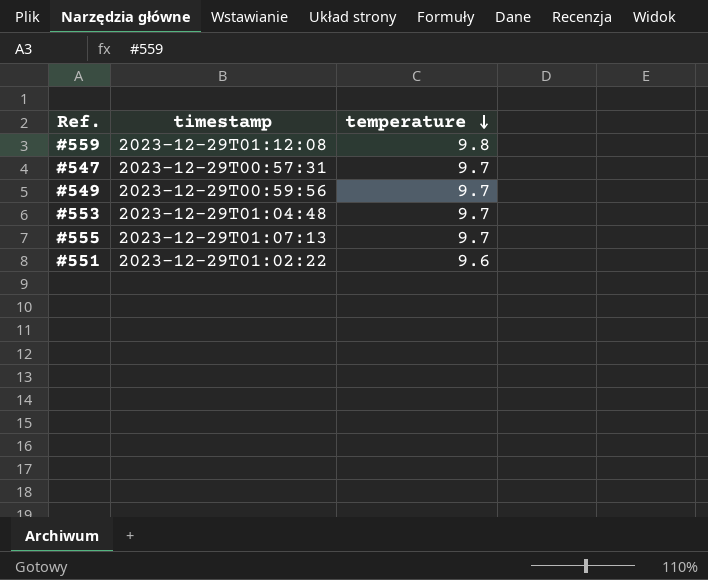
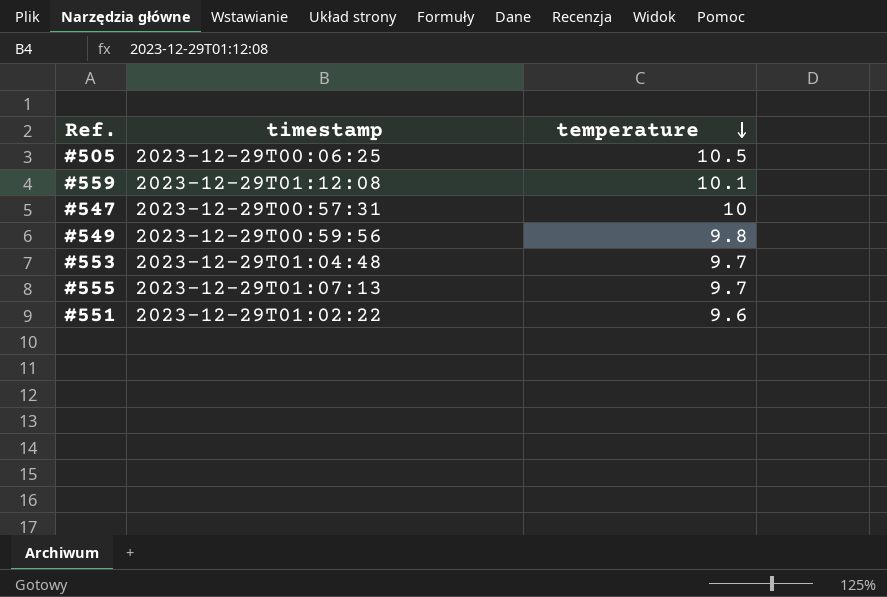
row #505: none -> 2023-12-29T00:06:25 | 10.5
#559 | temperature: 9.8 -> 10.1
#547 | temperature: 9.7 -> 10
#549 | temperature: 9.7 -> 9.8

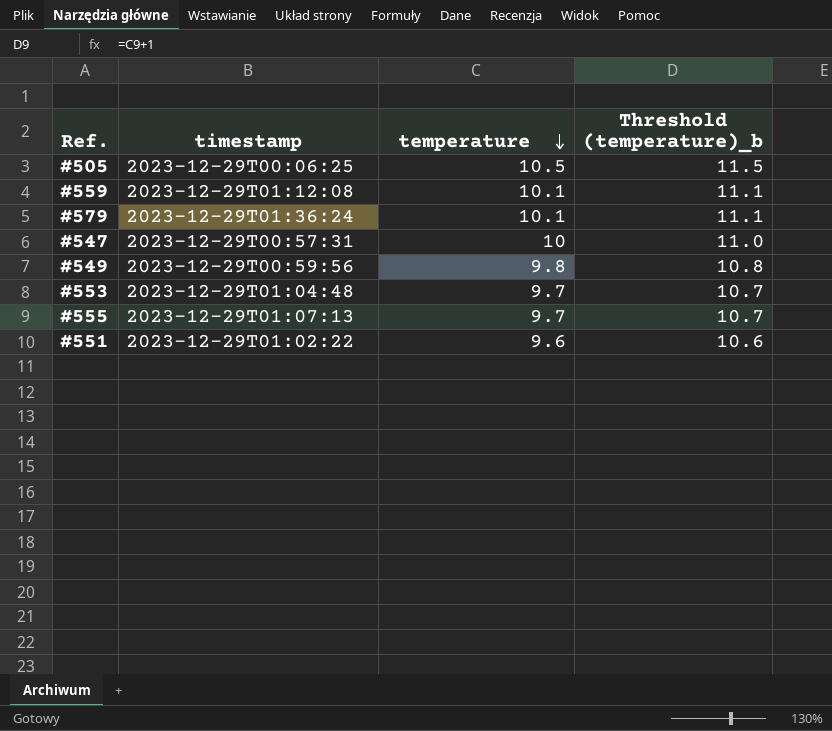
column Threshold (temperature)_b | formula: none -> [temperature] + 1
row #579: none -> 2023-12-29T01:36:24 | 10.1 | 11.1

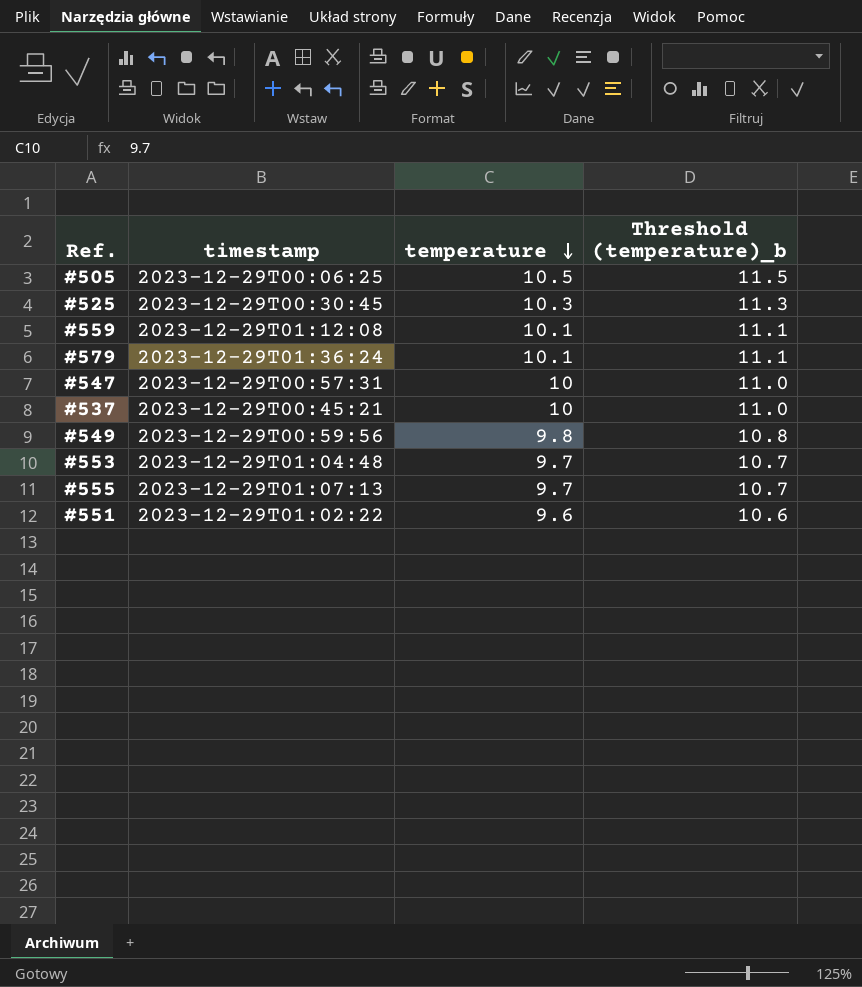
row #525: none -> 2023-12-29T00:30:45 | 10.3 | 11.3
row #537: none -> 2023-12-29T00:45:21 | 10 | 11.0

